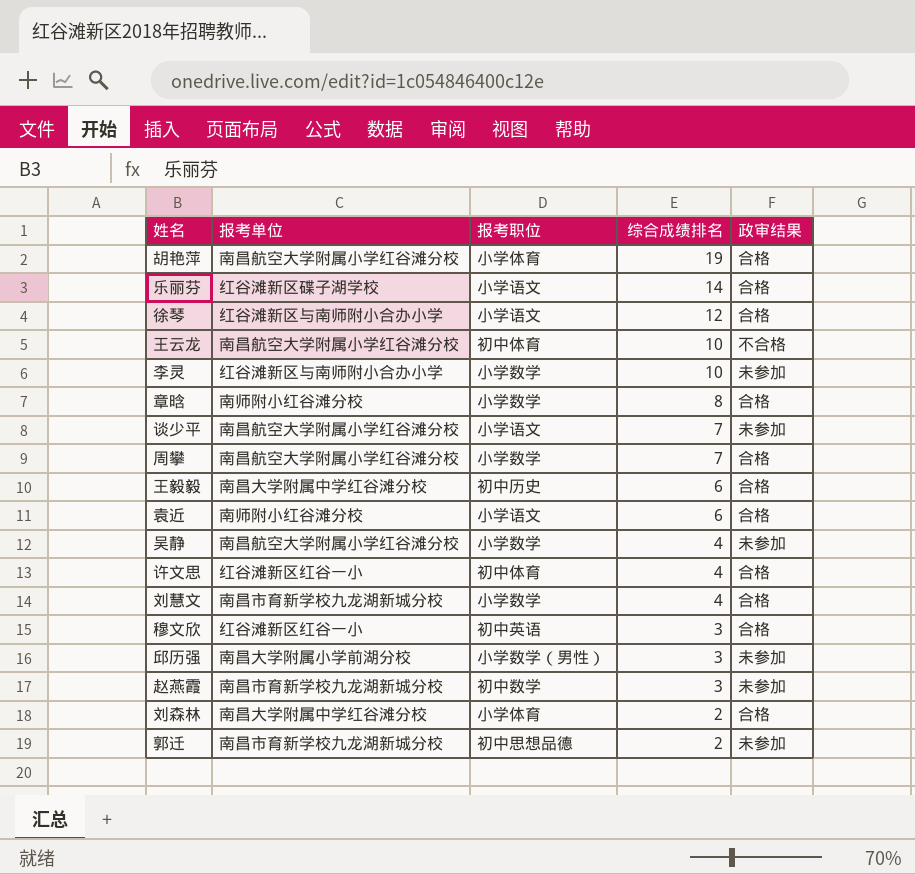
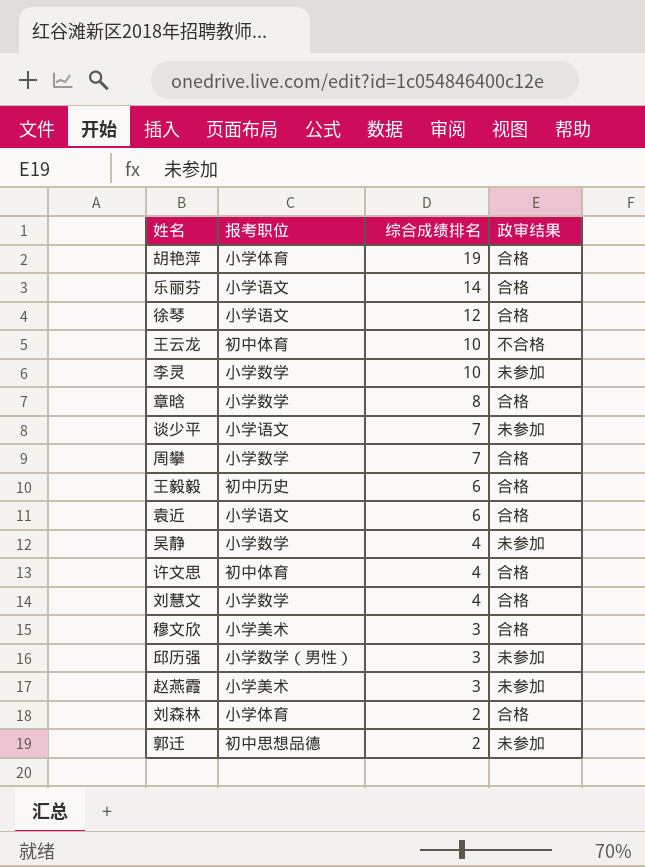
column 报考单位 | position: 2 -> none
穆文欣 | 报考职位: 初中英语 -> 小学美术
赵燕霞 | 报考职位: 初中数学 -> 小学美术

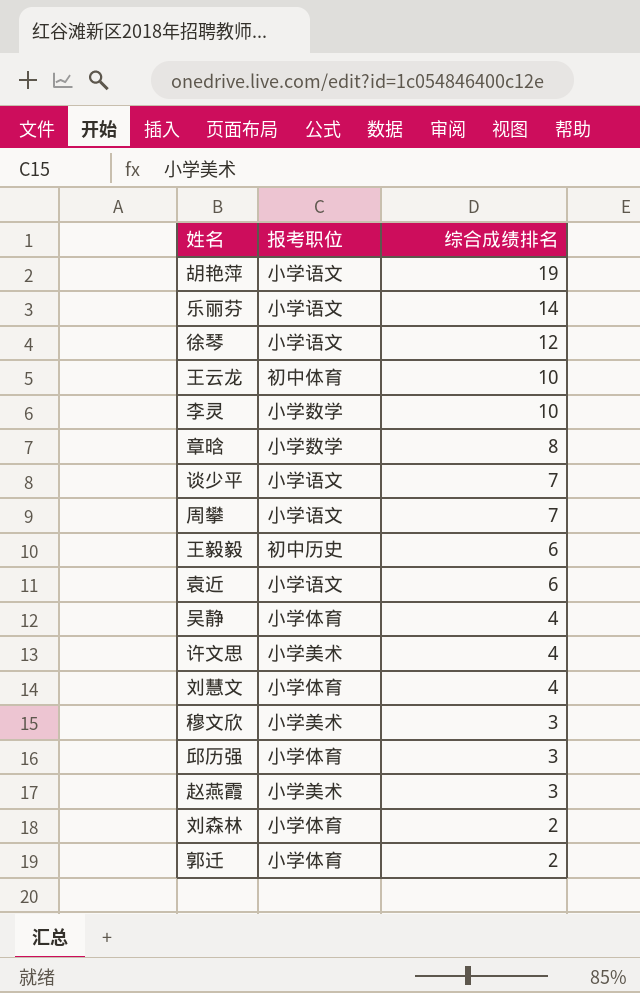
column 政审结果 | position: 4 -> none
胡艳萍 | 报考职位: 小学体育 -> 小学语文
周攀 | 报考职位: 小学数学 -> 小学语文
吴静 | 报考职位: 小学数学 -> 小学体育
许文思 | 报考职位: 初中体育 -> 小学美术
刘慧文 | 报考职位: 小学数学 -> 小学体育
邱历强 | 报考职位: 小学数学（男性） -> 小学体育
郭迁 | 报考职位: 初中思想品德 -> 小学体育

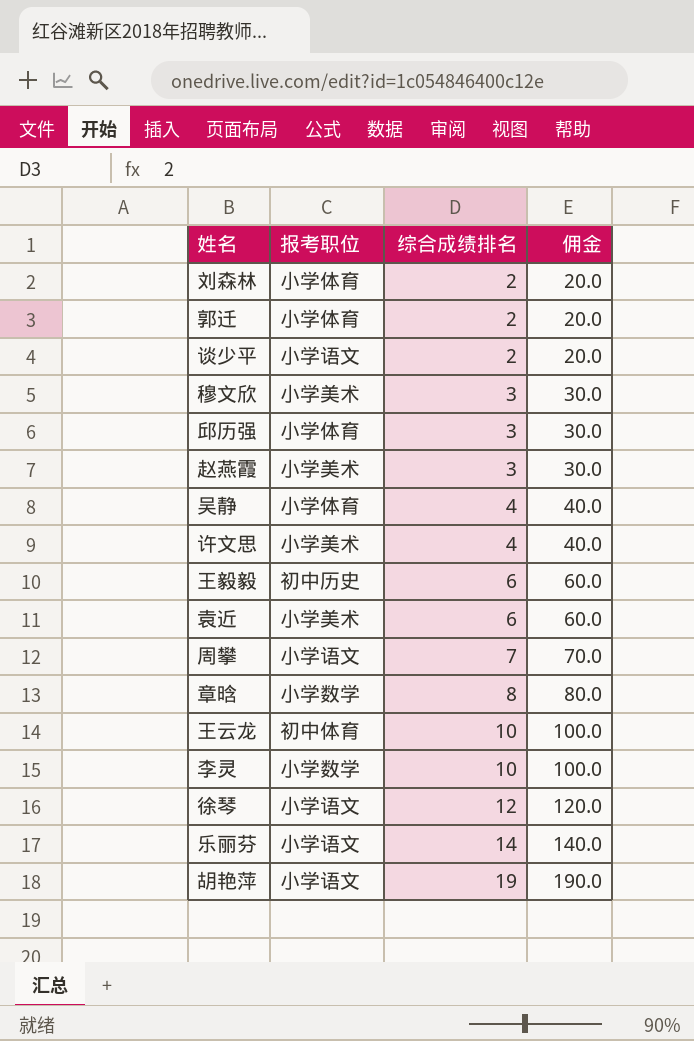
row order: 综合成绩排名 descending -> 综合成绩排名 ascending
column 佣金 | formula: none -> [综合成绩排名] * 10
row 刘慧文: 小学体育 | 4 -> none
谈少平 | 综合成绩排名: 7 -> 2
袁近 | 报考职位: 小学语文 -> 小学美术

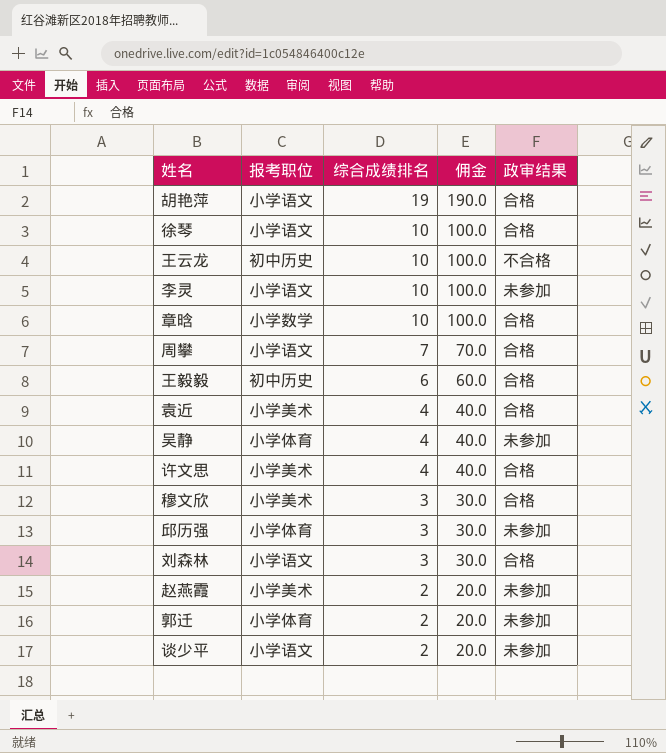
row order: 综合成绩排名 ascending -> 综合成绩排名 descending
column 政审结果 | position: none -> 5
row 乐丽芬: 小学语文 | 14 | 140.0 -> none
徐琴 | 综合成绩排名: 12 -> 10
徐琴 | 佣金: 120.0 -> 100.0
王云龙 | 报考职位: 初中体育 -> 初中历史
李灵 | 报考职位: 小学数学 -> 小学语文
章晗 | 综合成绩排名: 8 -> 10
章晗 | 佣金: 80.0 -> 100.0
袁近 | 综合成绩排名: 6 -> 4
袁近 | 佣金: 60.0 -> 40.0
刘森林 | 报考职位: 小学体育 -> 小学语文
刘森林 | 综合成绩排名: 2 -> 3
刘森林 | 佣金: 20.0 -> 30.0
赵燕霞 | 综合成绩排名: 3 -> 2
赵燕霞 | 佣金: 30.0 -> 20.0

